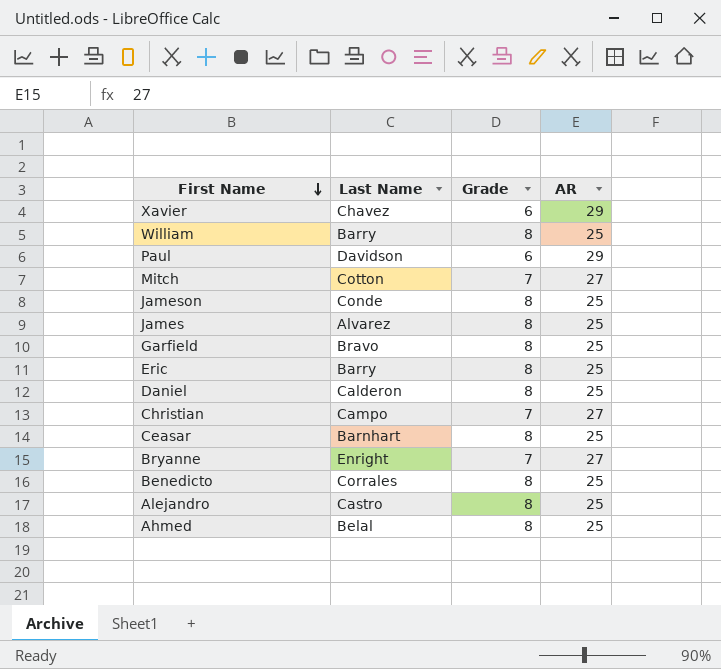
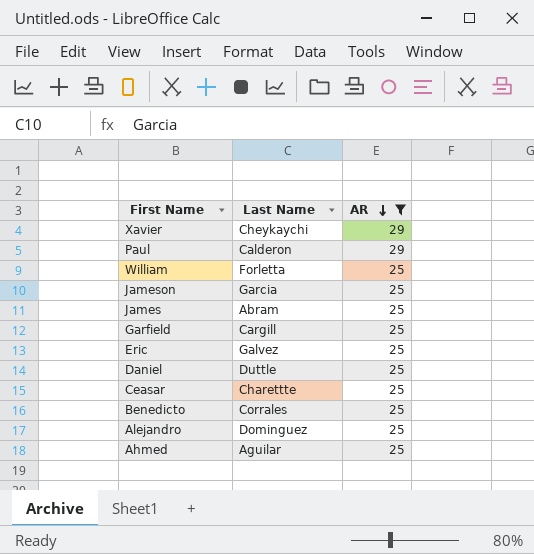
filter: none -> AR != 27
row order: First Name descending -> AR descending
column Grade | position: 3 -> none
Xavier | Last Name: Chavez -> Cheykaychi
Paul | Last Name: Davidson -> Calderon
William | Last Name: Barry -> Forletta
Jameson | Last Name: Conde -> Garcia
James | Last Name: Alvarez -> Abram
Garfield | Last Name: Bravo -> Cargill
Eric | Last Name: Barry -> Galvez
Daniel | Last Name: Calderon -> Duttle
Ceasar | Last Name: Barnhart -> Charettte
Alejandro | Last Name: Castro -> Dominguez
Ahmed | Last Name: Belal -> Aguilar

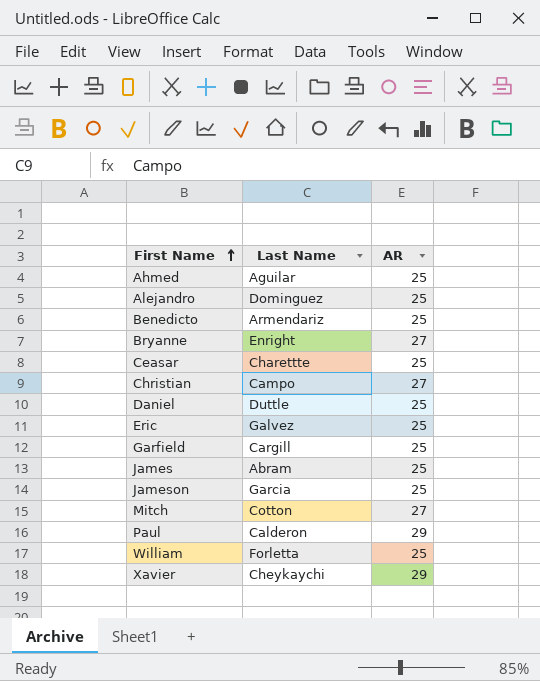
filter: AR != 27 -> none
row order: AR descending -> First Name ascending
Benedicto | Last Name: Corrales -> Armendariz

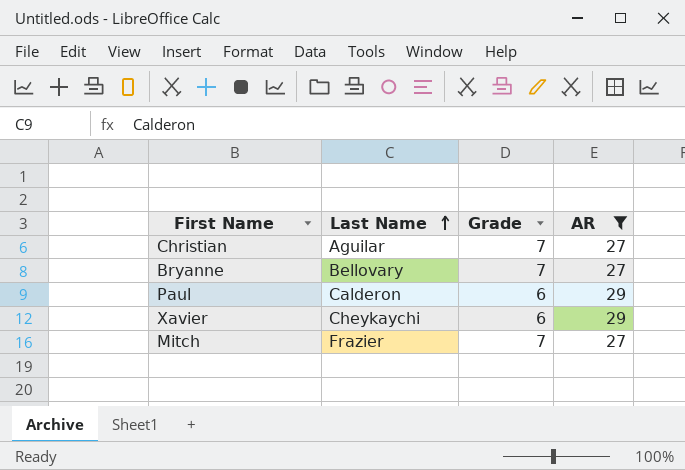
filter: none -> AR != 25
row order: First Name ascending -> Last Name ascending
column Grade | position: none -> 3
Christian | Last Name: Campo -> Aguilar
Bryanne | Last Name: Enright -> Bellovary
Mitch | Last Name: Cotton -> Frazier

